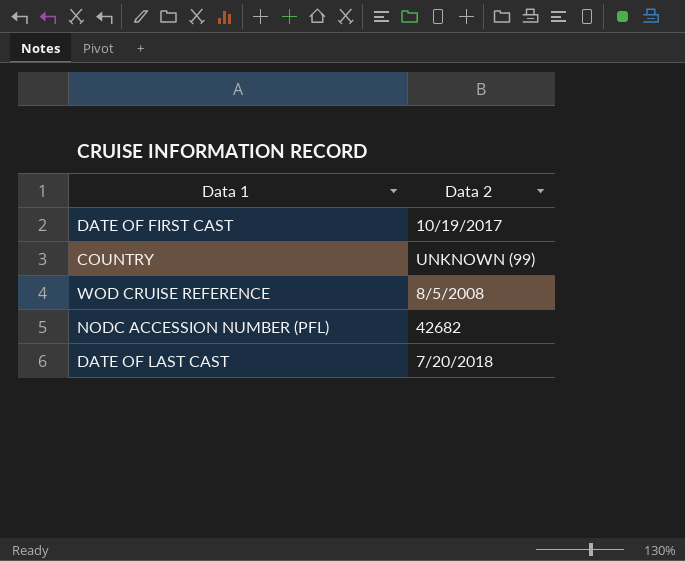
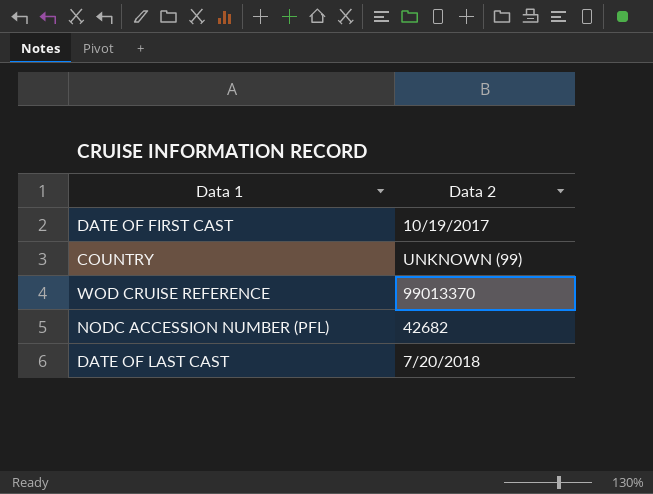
WOD CRUISE REFERENCE | Data 2: 8/5/2008 -> 99013370

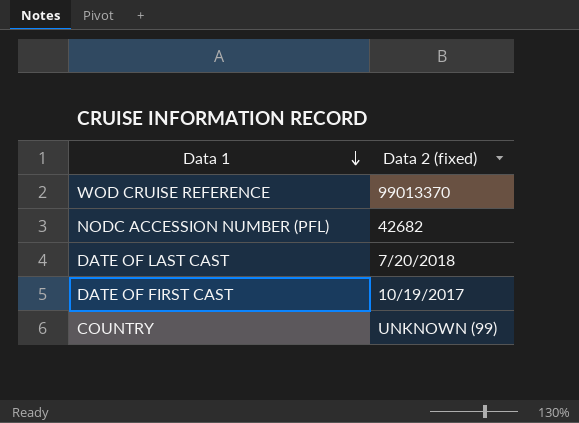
row order: none -> Data 1 descending
column name: Data 2 -> Data 2 (fixed)

